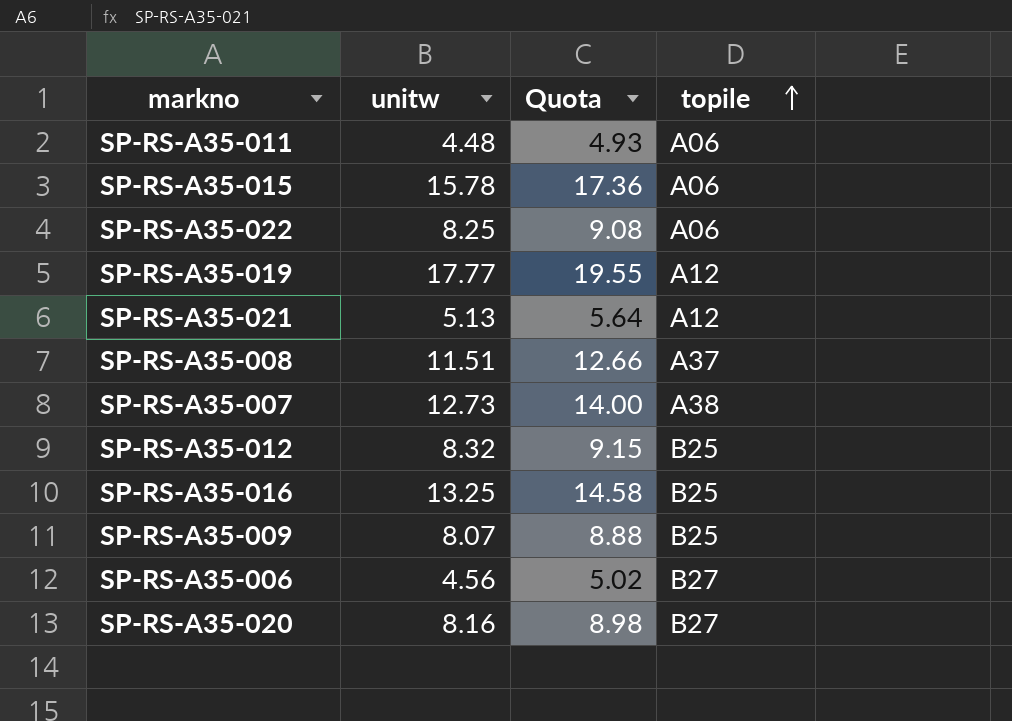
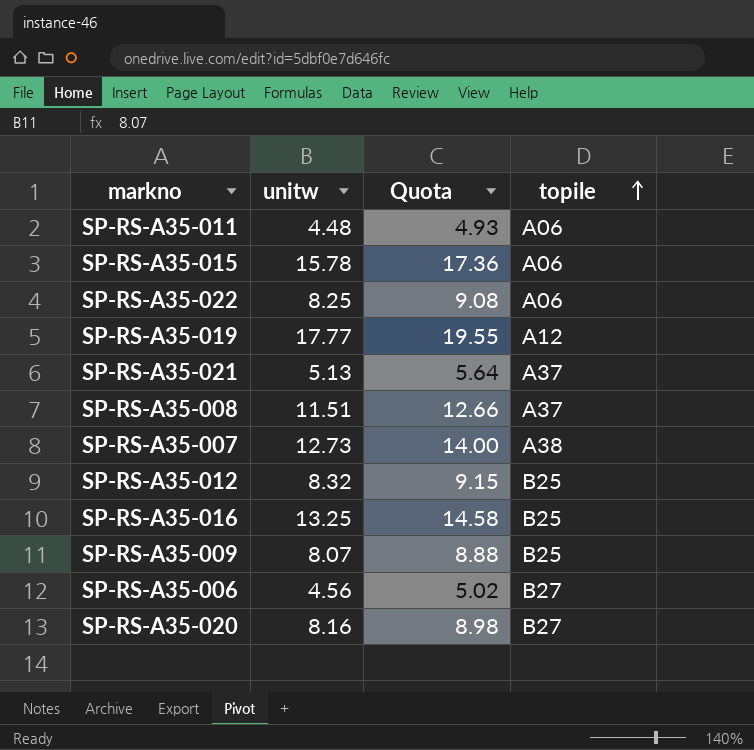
SP-RS-A35-021 | topile: A12 -> A37

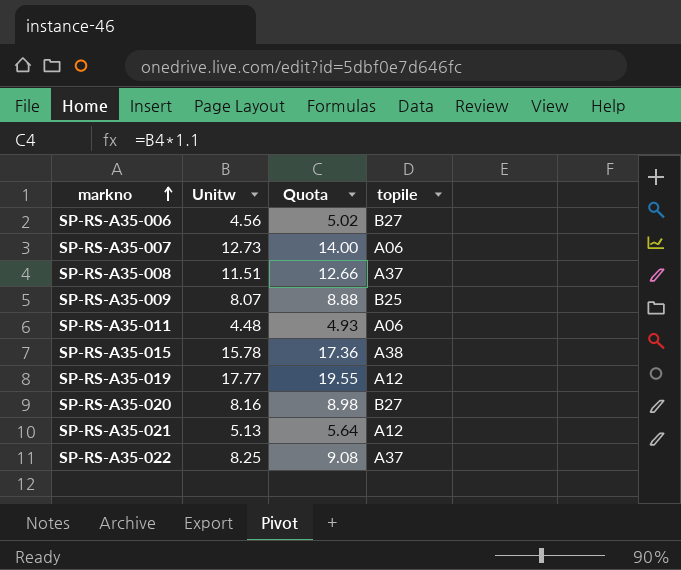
row order: topile ascending -> markno ascending
column name: unitw -> Unitw
row SP-RS-A35-012: 8.32 | 9.15 | B25 -> none
row SP-RS-A35-016: 13.25 | 14.58 | B25 -> none
SP-RS-A35-007 | topile: A38 -> A06
SP-RS-A35-015 | topile: A06 -> A38
SP-RS-A35-021 | topile: A37 -> A12
SP-RS-A35-022 | topile: A06 -> A37

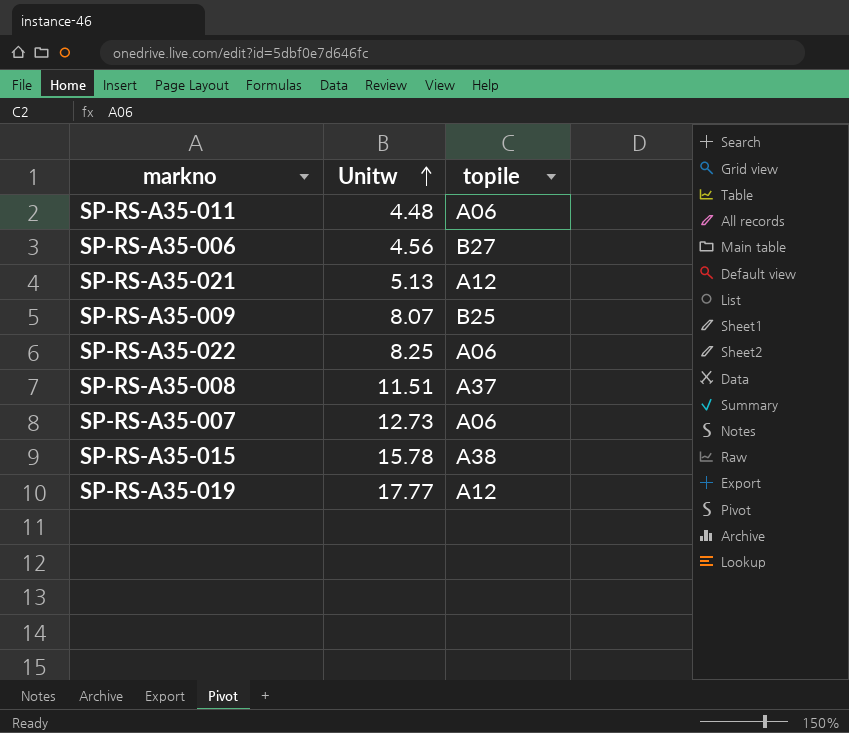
row order: markno ascending -> Unitw ascending
column Quota | formula: [Unitw] * 1.1 -> none
row SP-RS-A35-020: 8.16 | 8.98 | B27 -> none
SP-RS-A35-022 | topile: A37 -> A06

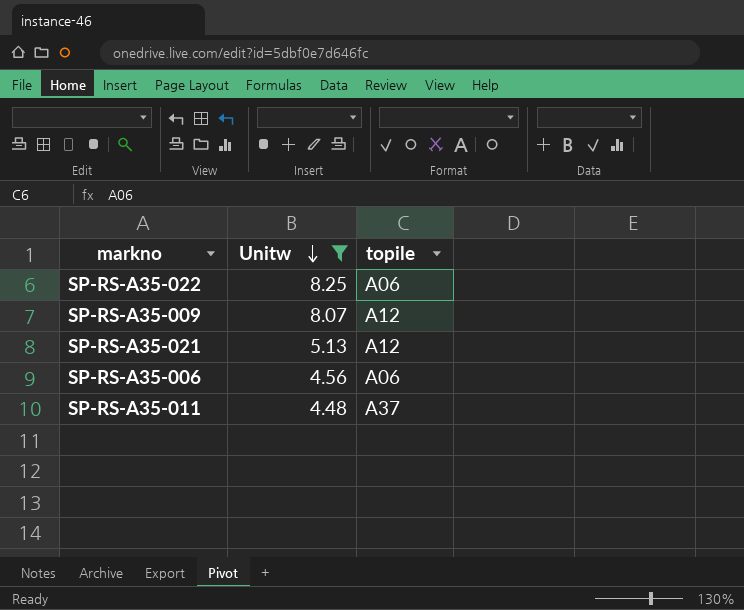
filter: none -> Unitw <= 8.25
row order: Unitw ascending -> Unitw descending
SP-RS-A35-009 | topile: B25 -> A12
SP-RS-A35-006 | topile: B27 -> A06
SP-RS-A35-011 | topile: A06 -> A37

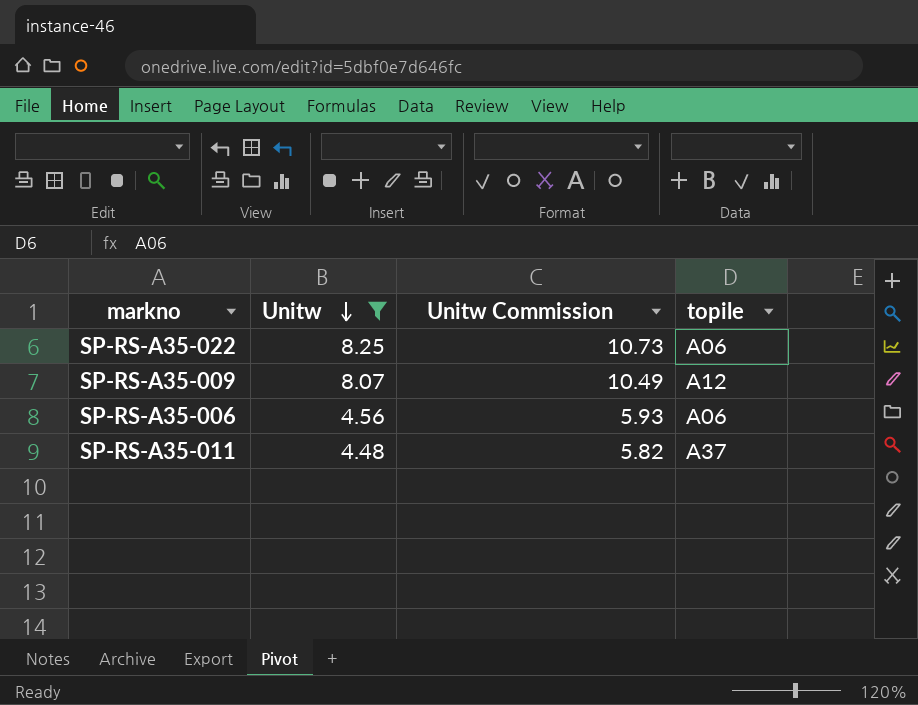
column Unitw Commission | formula: none -> [Unitw] * 1.3
row SP-RS-A35-021: 5.13 | A12 -> none

